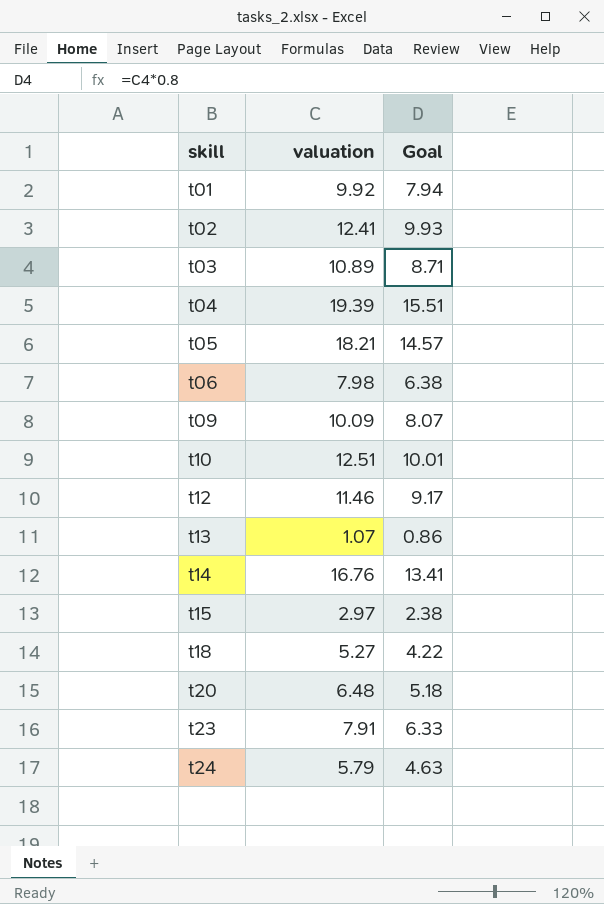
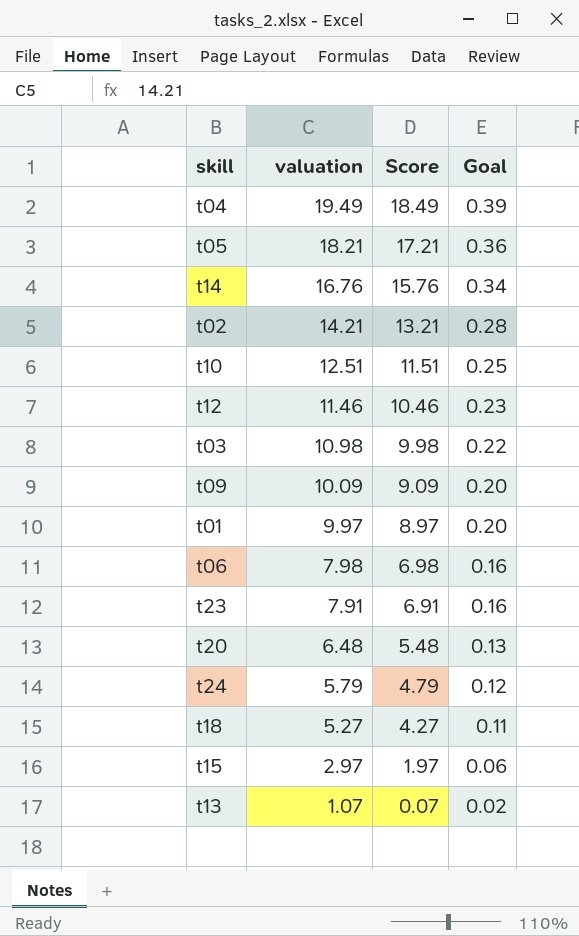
row order: skill ascending -> valuation descending
column Score | formula: none -> [valuation] - 1
column Goal | formula: [valuation] * 0.8 -> [valuation] * 0.02
t04 | valuation: 19.39 -> 19.49
t02 | valuation: 12.41 -> 14.21
t03 | valuation: 10.89 -> 10.98
t01 | valuation: 9.92 -> 9.97

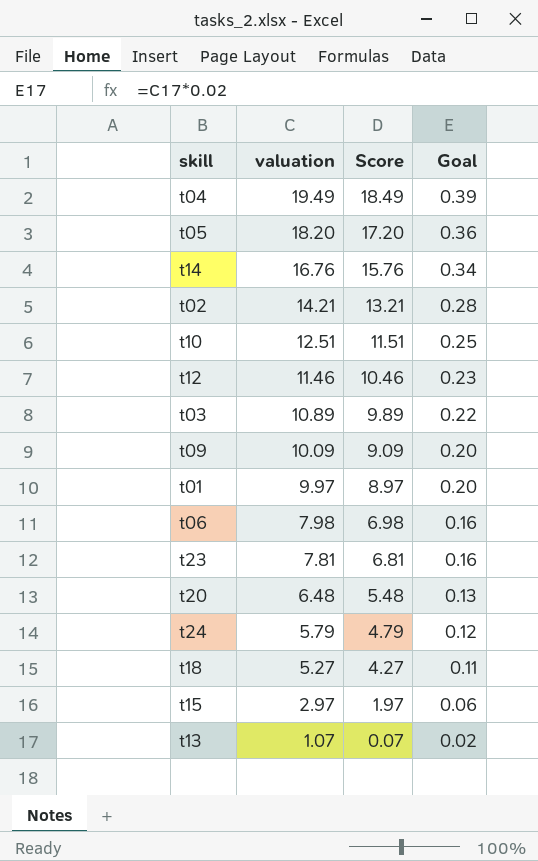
t05 | valuation: 18.21 -> 18.20
t05 | Score: 17.21 -> 17.20
t03 | valuation: 10.98 -> 10.89
t03 | Score: 9.98 -> 9.89
t23 | valuation: 7.91 -> 7.81
t23 | Score: 6.91 -> 6.81

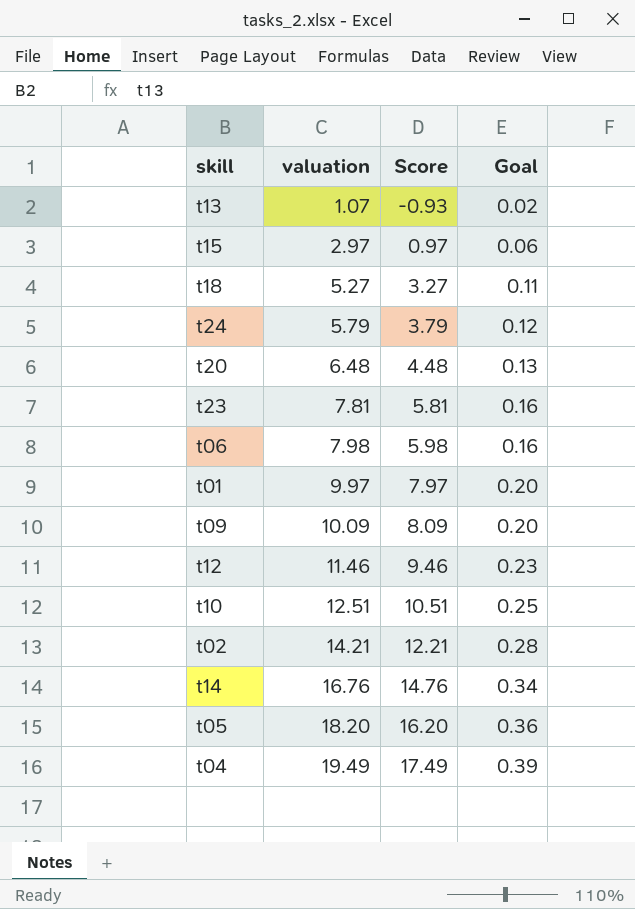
row order: valuation descending -> valuation ascending
column Score | formula: [valuation] - 1 -> [valuation] - 2
row t03: 10.89 | 9.89 | 0.22 -> none

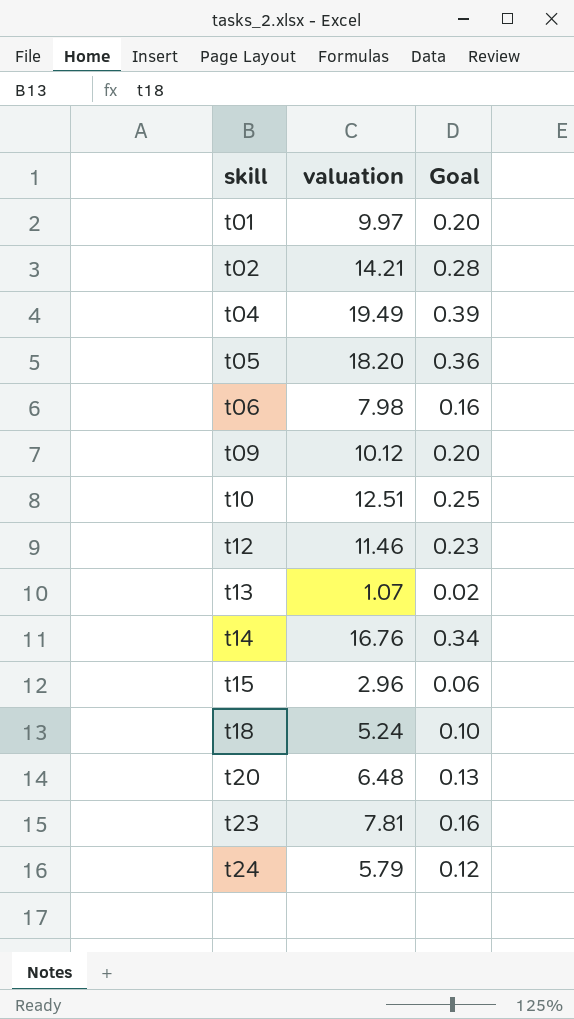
row order: valuation ascending -> skill ascending
column Score | formula: [valuation] - 2 -> none
t09 | valuation: 10.09 -> 10.12
t15 | valuation: 2.97 -> 2.96
t18 | valuation: 5.27 -> 5.24
t18 | Goal: 0.11 -> 0.10

